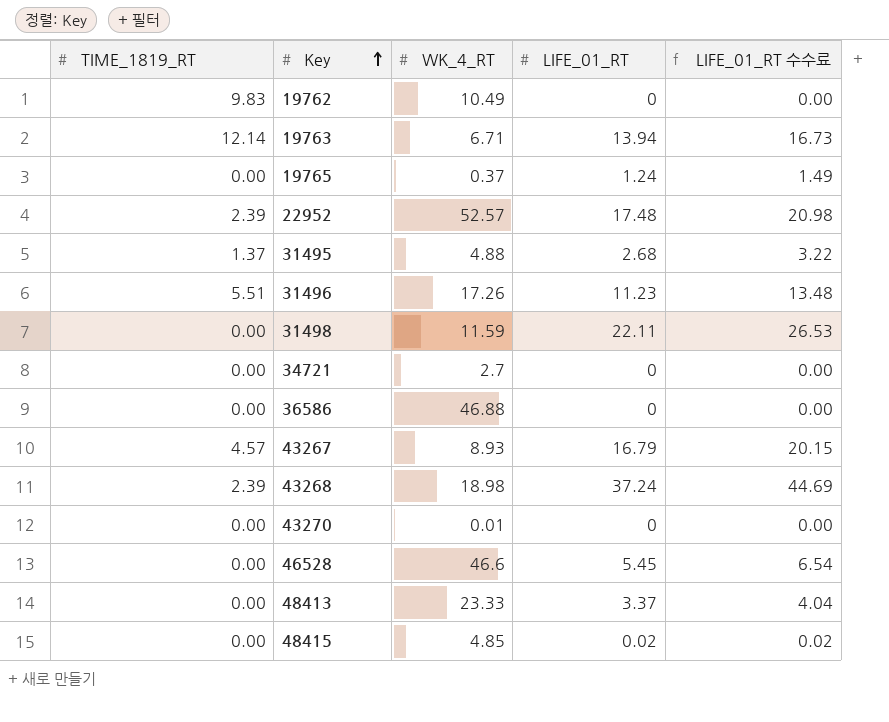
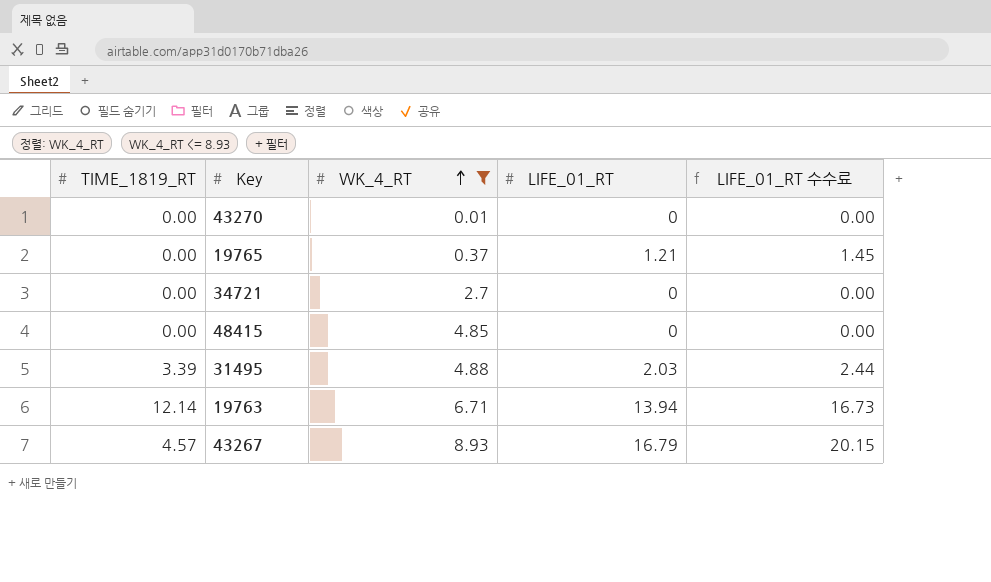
filter: none -> WK_4_RT <= 8.93
row order: Key ascending -> WK_4_RT ascending
19765 | LIFE_01_RT: 1.24 -> 1.21
19765 | LIFE_01_RT 수수료: 1.49 -> 1.45
48415 | LIFE_01_RT: 0.02 -> 0
48415 | LIFE_01_RT 수수료: 0.02 -> 0.00
31495 | TIME_1819_RT: 1.37 -> 3.39
31495 | LIFE_01_RT: 2.68 -> 2.03
31495 | LIFE_01_RT 수수료: 3.22 -> 2.44

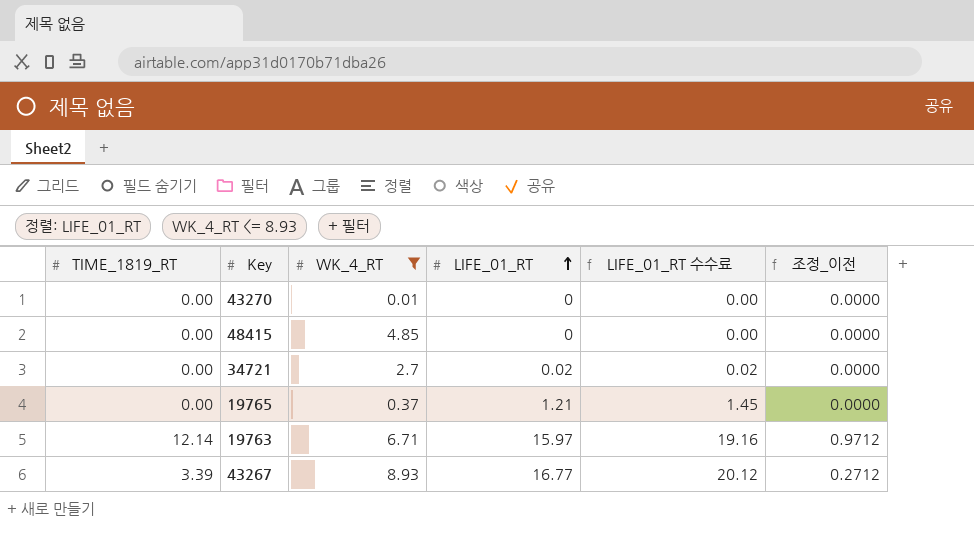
row order: WK_4_RT ascending -> LIFE_01_RT ascending
column 조정_이전 | formula: none -> [TIME_1819_RT] * 0.08
row 31495: 3.39 | 4.88 | 2.03 | 2.44 -> none
34721 | LIFE_01_RT: 0 -> 0.02
34721 | LIFE_01_RT 수수료: 0.00 -> 0.02
19763 | LIFE_01_RT: 13.94 -> 15.97
19763 | LIFE_01_RT 수수료: 16.73 -> 19.16
43267 | TIME_1819_RT: 4.57 -> 3.39
43267 | LIFE_01_RT: 16.79 -> 16.77
43267 | LIFE_01_RT 수수료: 20.15 -> 20.12

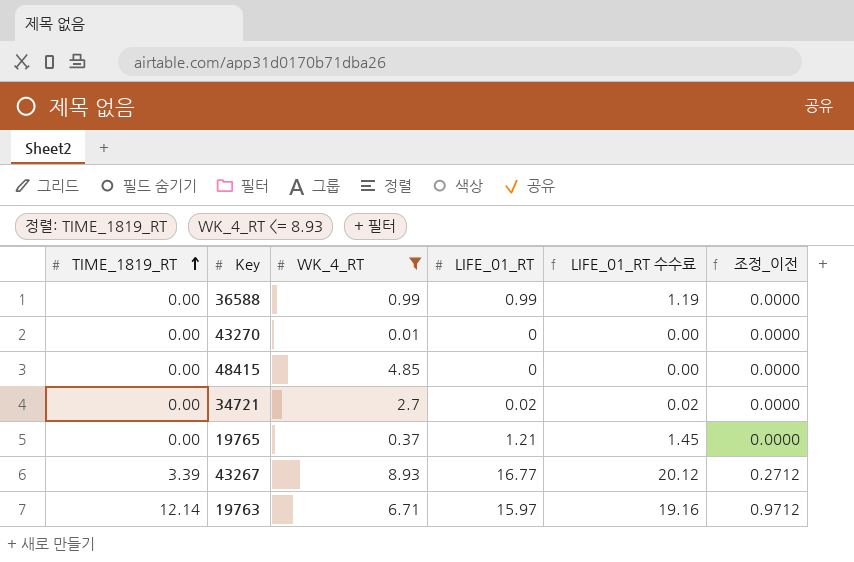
row order: LIFE_01_RT ascending -> TIME_1819_RT ascending
row 36588: none -> 0.00 | 0.99 | 0.99 | 1.19 | 0.0000

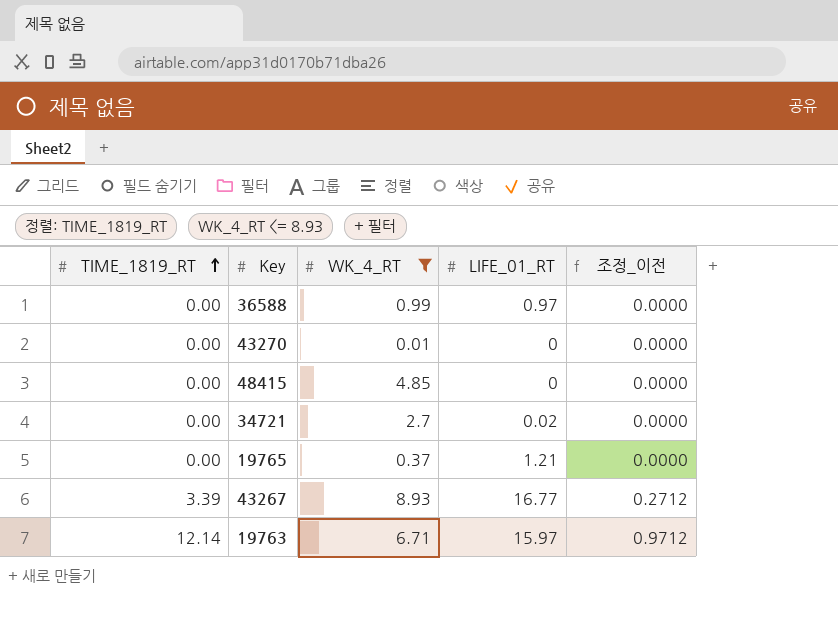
column LIFE_01_RT 수수료 | formula: [LIFE_01_RT] * 1.2 -> none
36588 | LIFE_01_RT: 0.99 -> 0.97

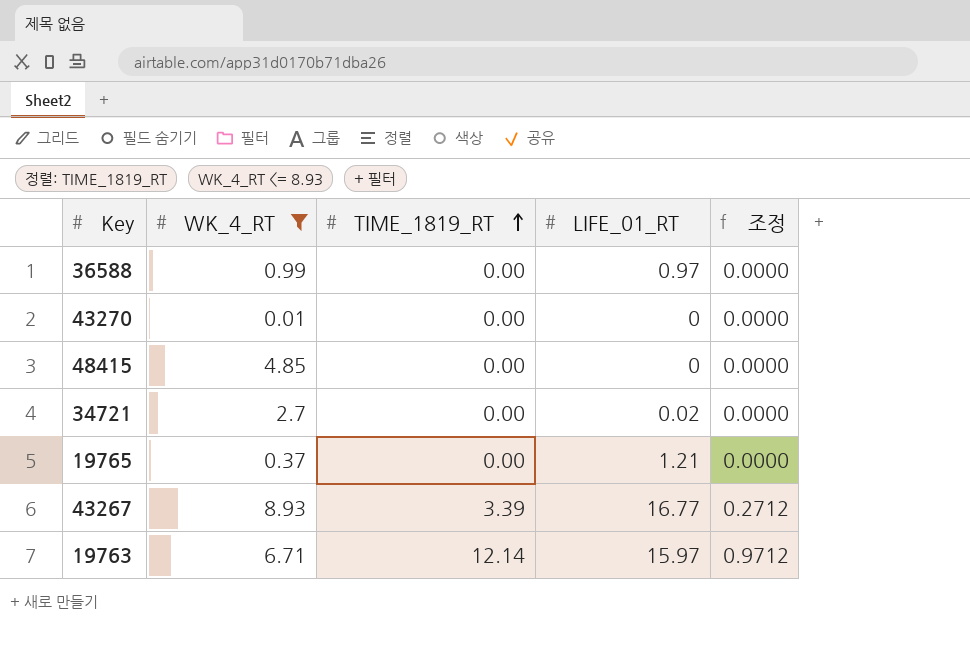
column TIME_1819_RT | position: 1 -> 3
column name: 조정_이전 -> 조정

